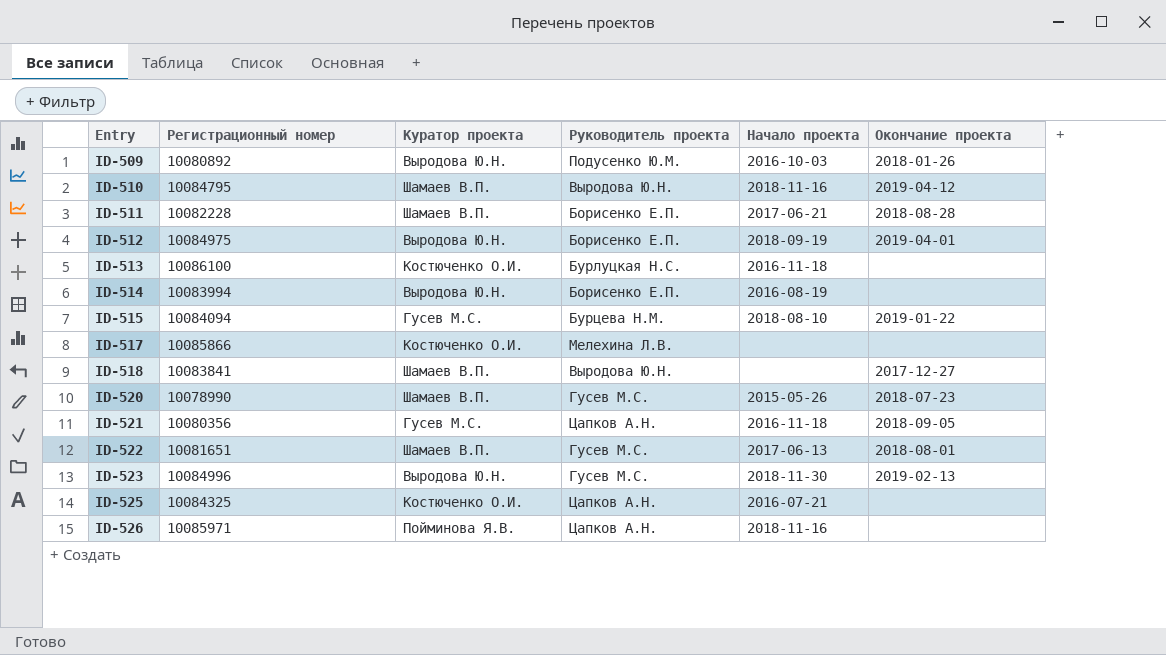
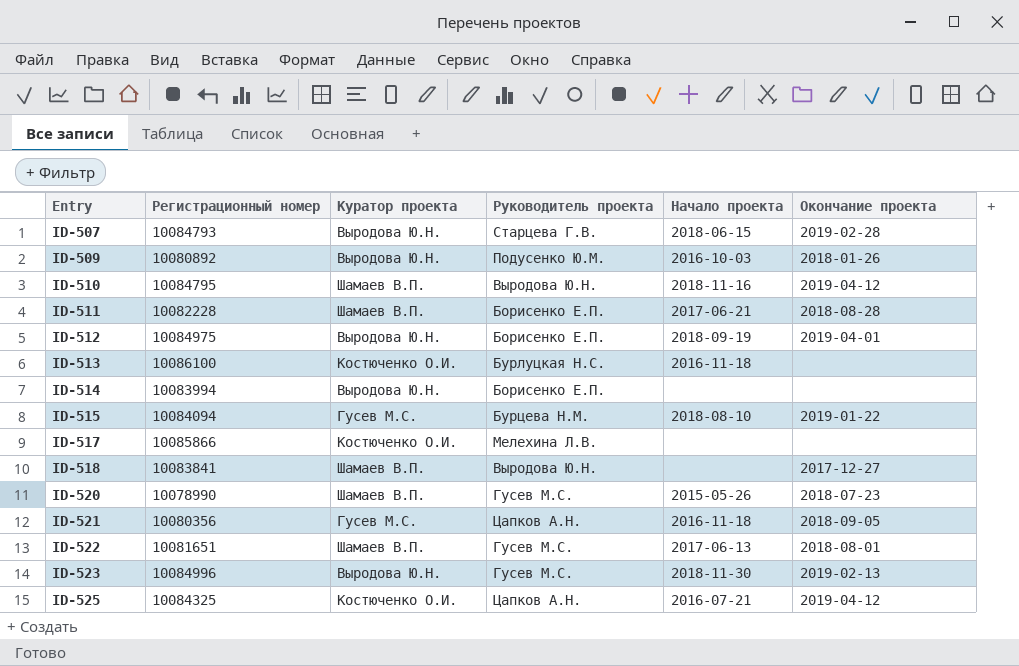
row ID-526: 10085971 | Пойминова Я.В. | Цапков А.Н. | 2018-11-16 | none -> none
row ID-507: none -> 10084793 | Выродова Ю.Н. | Старцева Г.В. | 2018-06-15 | 2019-02-28
ID-514 | Начало проекта: 2016-08-19 -> none
ID-525 | Окончание проекта: none -> 2019-04-12

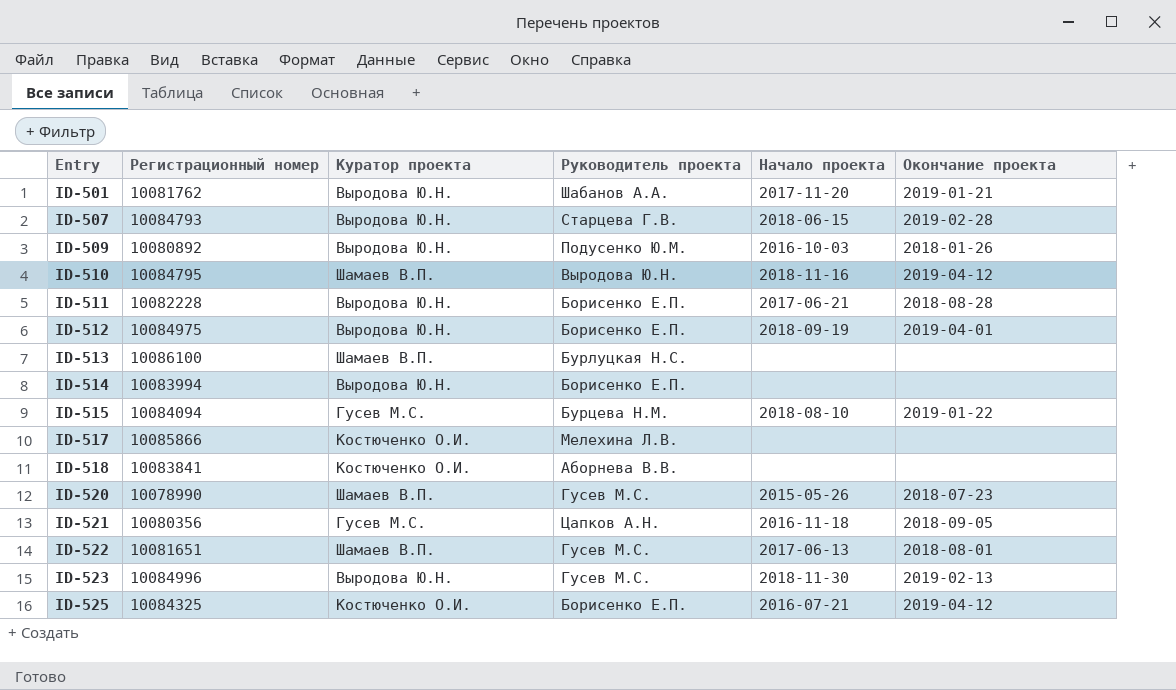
row ID-501: none -> 10081762 | Выродова Ю.Н. | Шабанов А.А. | 2017-11-20 | 2019-01-21
ID-511 | Куратор проекта: Шамаев В.П. -> Выродова Ю.Н.
ID-513 | Куратор проекта: Костюченко О.И. -> Шамаев В.П.
ID-513 | Начало проекта: 2016-11-18 -> none
ID-518 | Куратор проекта: Шамаев В.П. -> Костюченко О.И.
ID-518 | Руководитель проекта: Выродова Ю.Н. -> Аборнева В.В.
ID-518 | Окончание проекта: 2017-12-27 -> none
ID-525 | Руководитель проекта: Цапков А.Н. -> Борисенко Е.П.

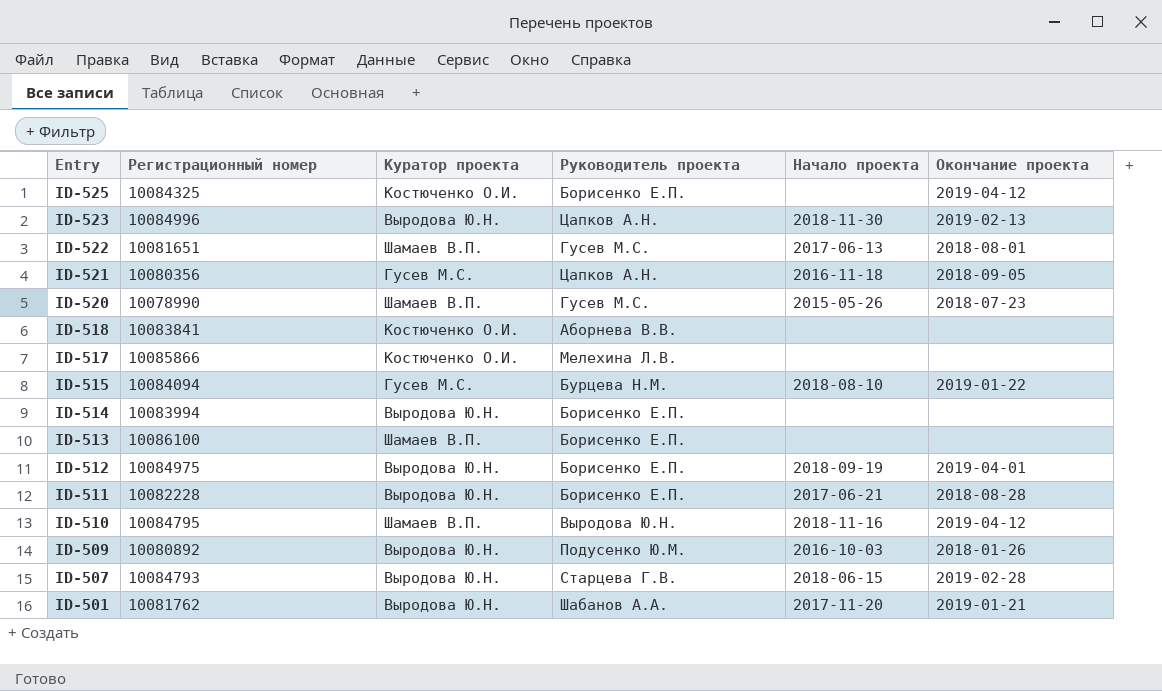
row order: Entry ascending -> Entry descending
ID-525 | Начало проекта: 2016-07-21 -> none
ID-523 | Руководитель проекта: Гусев М.С. -> Цапков А.Н.
ID-513 | Руководитель проекта: Бурлуцкая Н.С. -> Борисенко Е.П.

